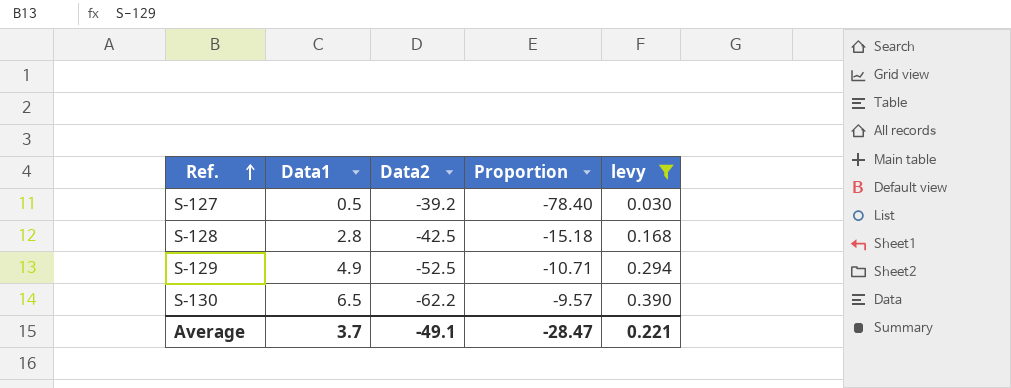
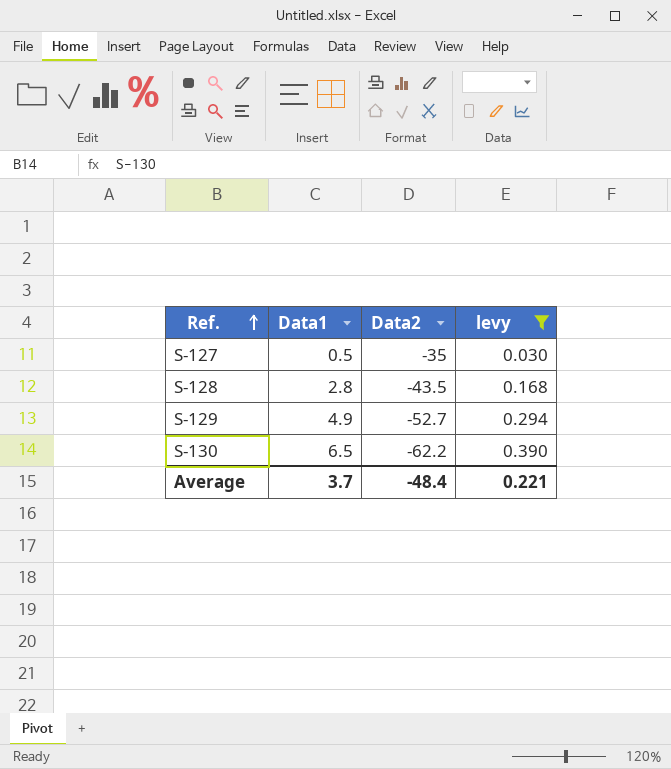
column Proportion | formula: [Data2] / [Data1] -> none
S-127 | Data2: -39.2 -> -35
S-128 | Data2: -42.5 -> -43.5
S-129 | Data2: -52.5 -> -52.7
Average | Data2: -49.1 -> -48.4

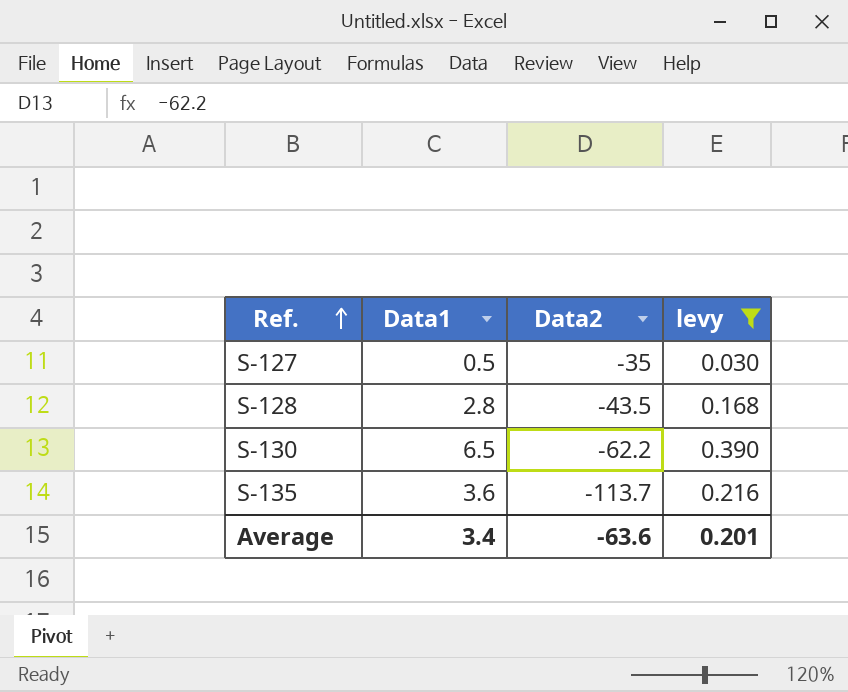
row S-129: 4.9 | -52.7 | 0.294 -> none
row S-135: none -> 3.6 | -113.7 | 0.216
Average | Data1: 3.7 -> 3.4
Average | Data2: -48.4 -> -63.6
Average | levy: 0.221 -> 0.201

